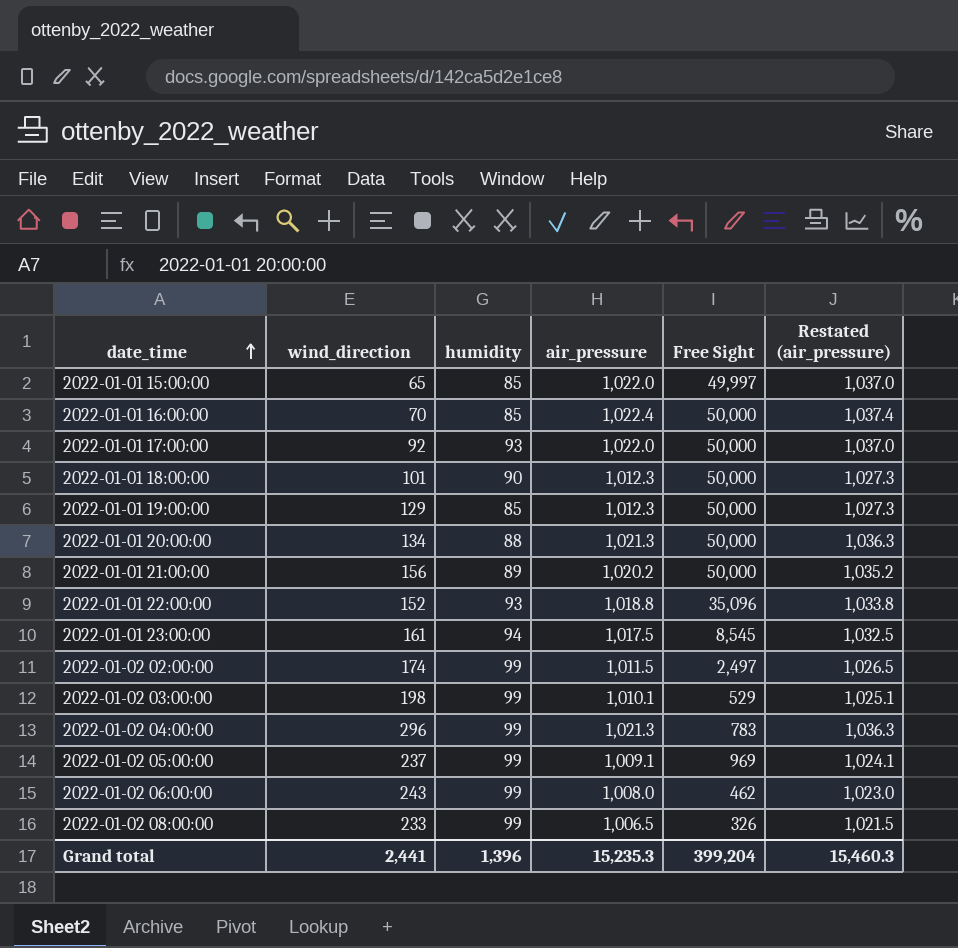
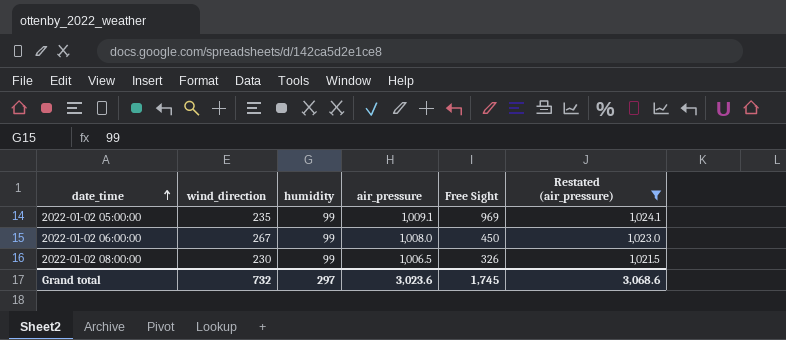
filter: none -> Restated (air_pressure) <= 1,024.1
2022-01-02 05:00:00 | wind_direction: 237 -> 235
2022-01-02 06:00:00 | wind_direction: 243 -> 267
2022-01-02 06:00:00 | Free Sight: 462 -> 450
2022-01-02 08:00:00 | wind_direction: 233 -> 230
Grand total | wind_direction: 2,441 -> 732
Grand total | humidity: 1,396 -> 297
Grand total | air_pressure: 15,235.3 -> 3,023.6
Grand total | Free Sight: 399,204 -> 1,745
Grand total | Restated (air_pressure): 15,460.3 -> 3,068.6

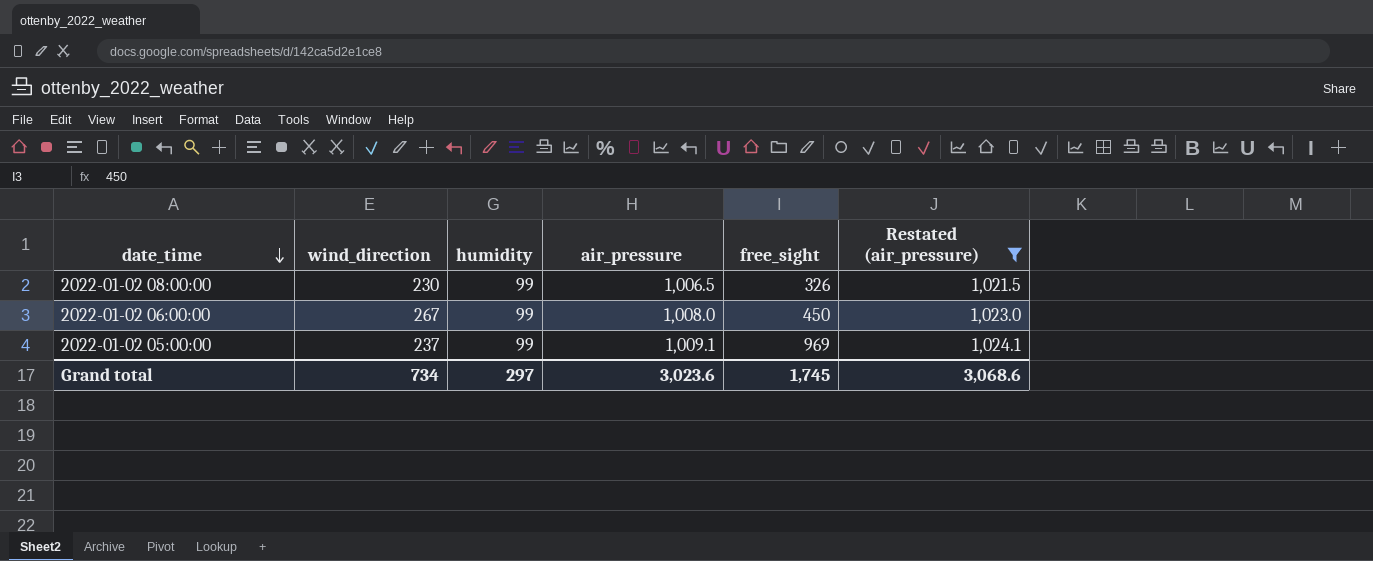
row order: date_time ascending -> date_time descending
column name: Free Sight -> free_sight
2022-01-02 05:00:00 | wind_direction: 235 -> 237
Grand total | wind_direction: 732 -> 734

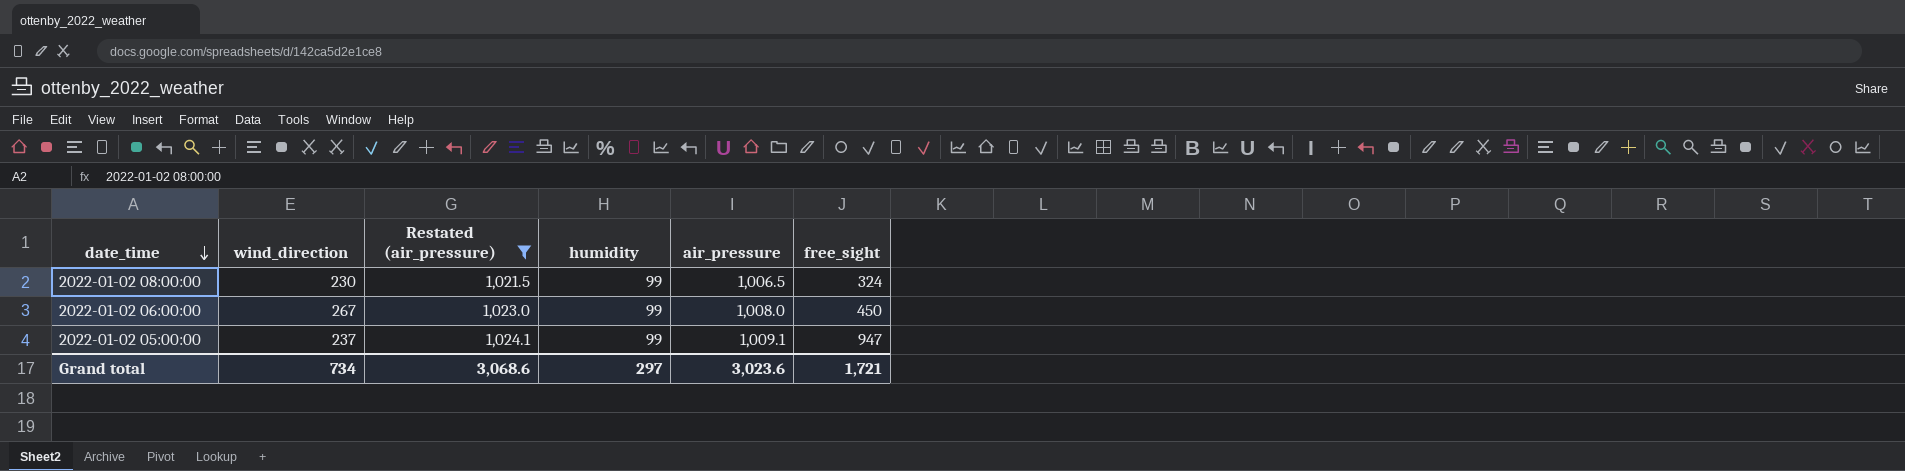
column Restated (air_pressure) | position: 6 -> 3
2022-01-02 08:00:00 | free_sight: 326 -> 324
2022-01-02 05:00:00 | free_sight: 969 -> 947
Grand total | free_sight: 1,745 -> 1,721

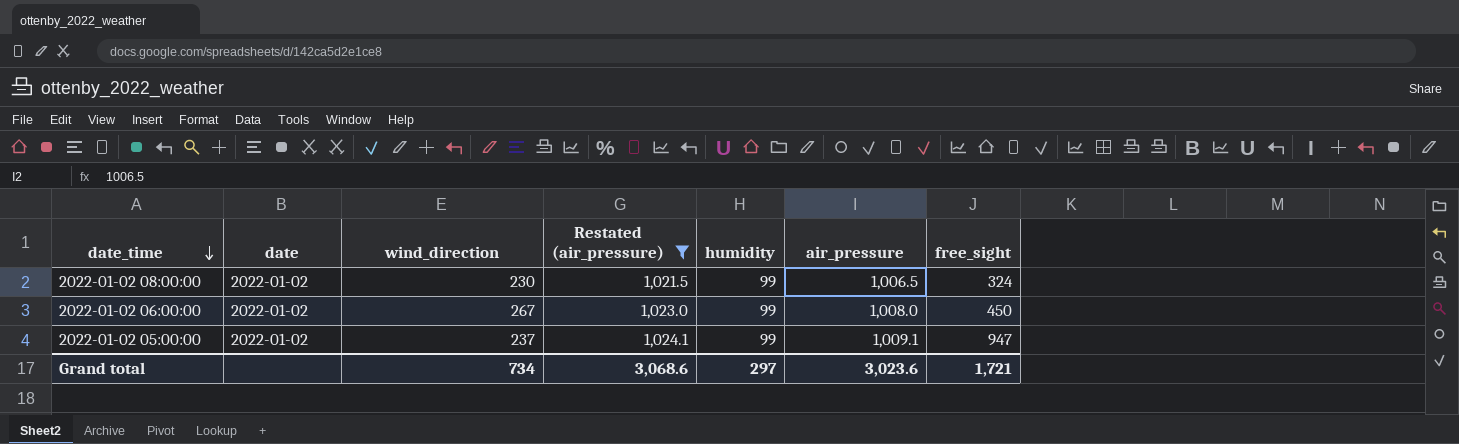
column date | position: none -> 2

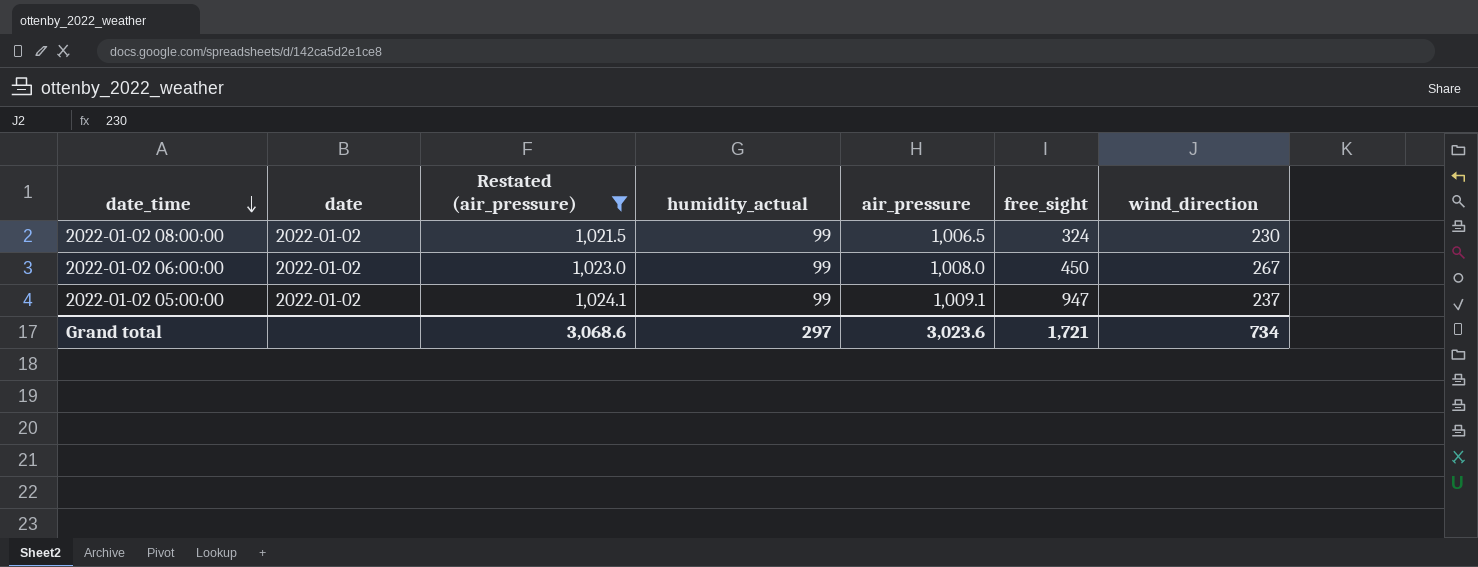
column name: humidity -> humidity_actual
column wind_direction | position: 3 -> 7

